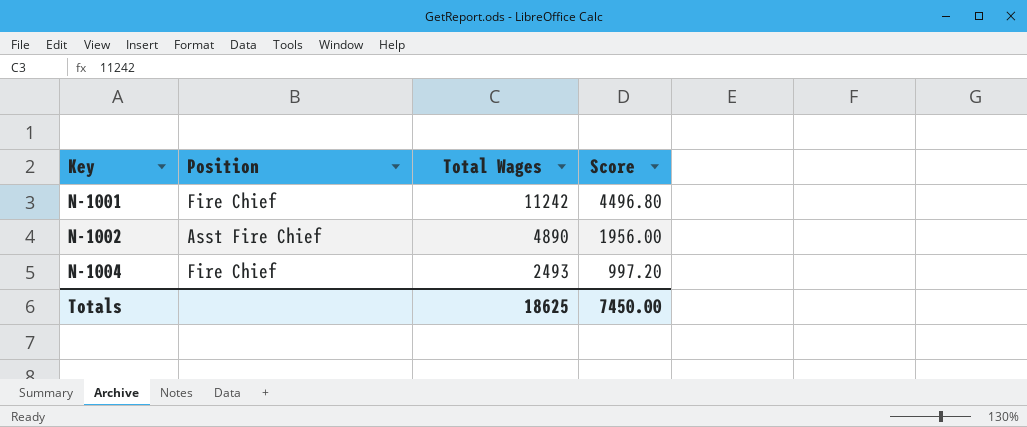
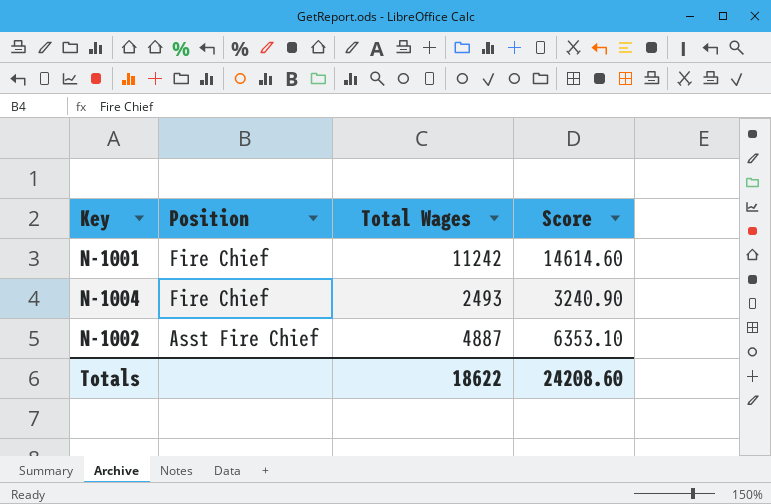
row order: Key ascending -> Position descending
column Score | formula: [Total Wages] * 0.4 -> [Total Wages] * 1.3
N-1002 | Total Wages: 4890 -> 4887
Totals | Total Wages: 18625 -> 18622
Totals | Score: 7450.00 -> 24208.60

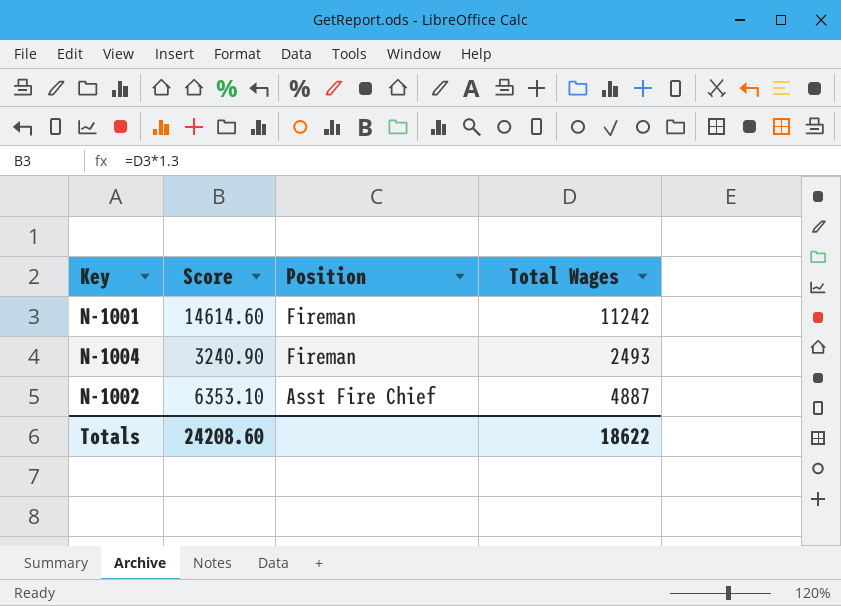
column Score | position: 4 -> 2
N-1001 | Position: Fire Chief -> Fireman
N-1004 | Position: Fire Chief -> Fireman

